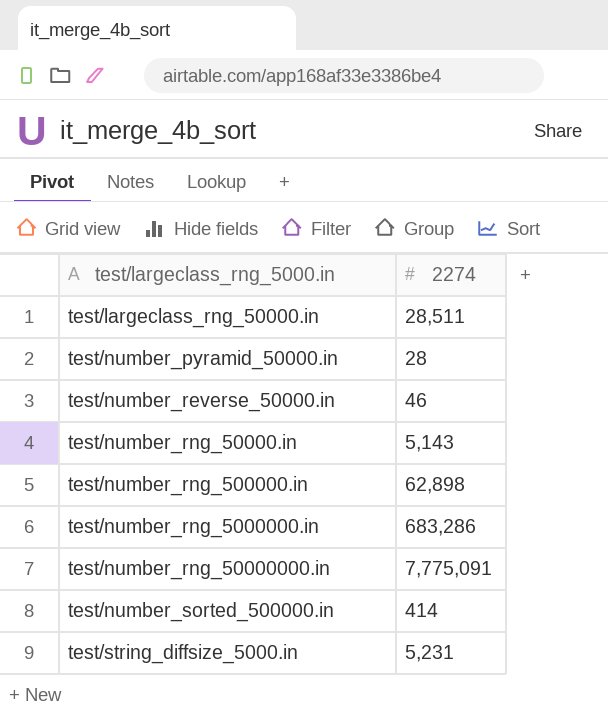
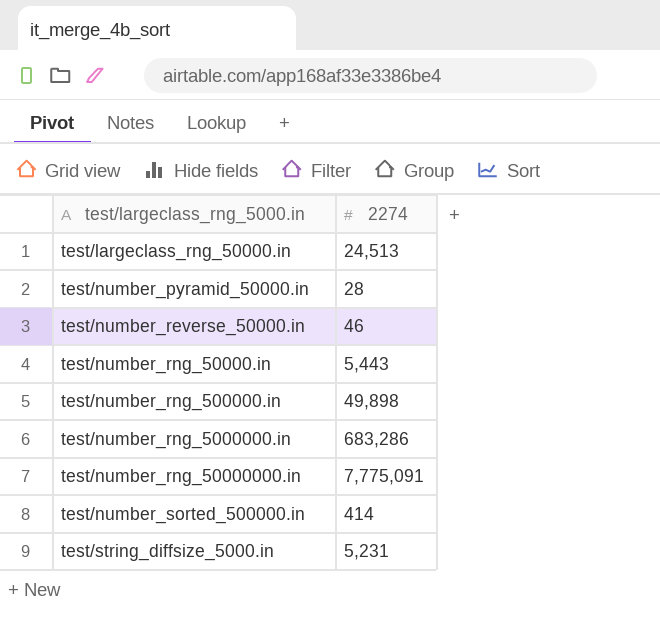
test/largeclass_rng_50000.in | 2274: 28,511 -> 24,513
test/number_rng_50000.in | 2274: 5,143 -> 5,443
test/number_rng_500000.in | 2274: 62,898 -> 49,898

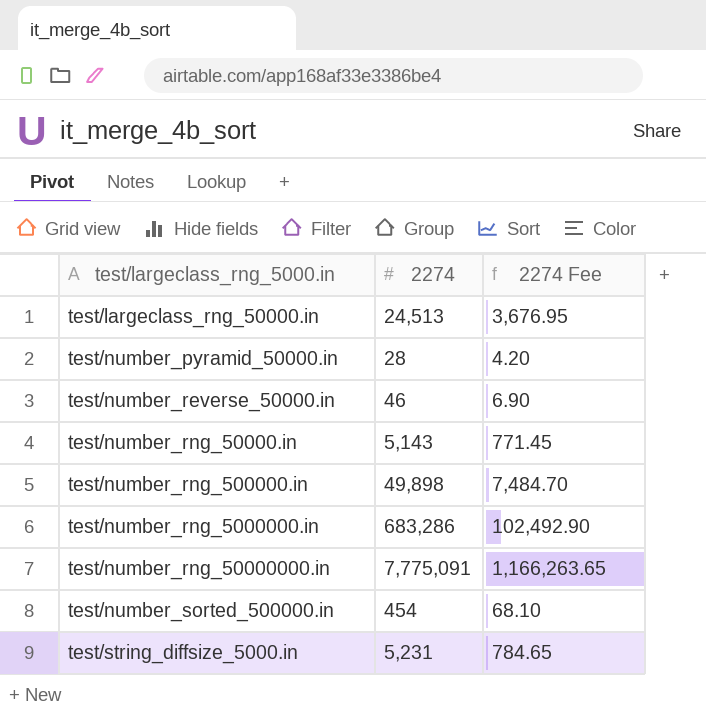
column 2274 Fee | formula: none -> [2274] * 0.15
test/number_rng_50000.in | 2274: 5,443 -> 5,143
test/number_sorted_500000.in | 2274: 414 -> 454

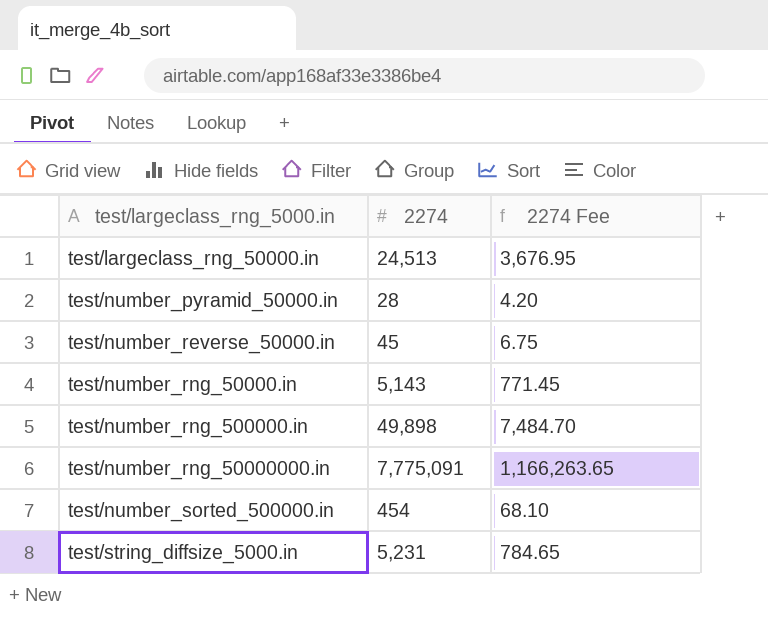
row test/number_rng_5000000.in: 683,286 | 102,492.90 -> none
test/number_reverse_50000.in | 2274: 46 -> 45
test/number_reverse_50000.in | 2274 Fee: 6.90 -> 6.75

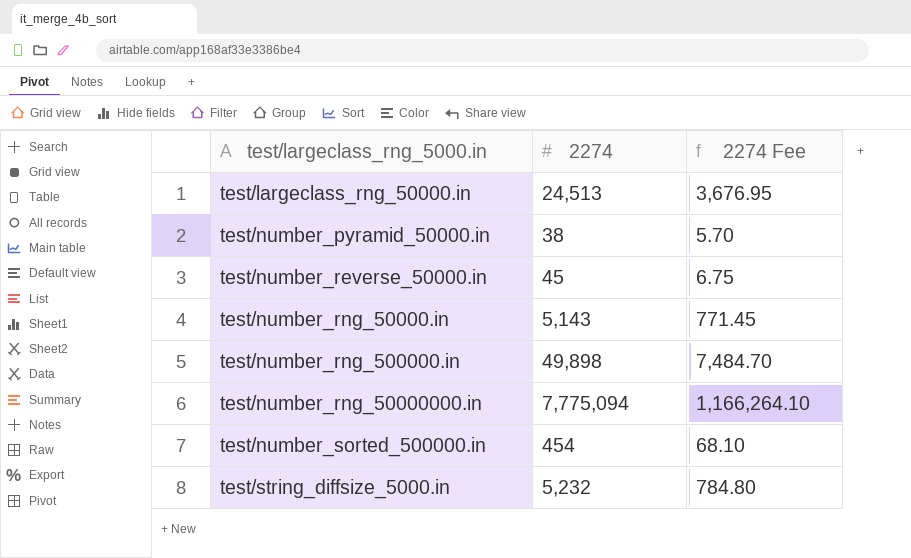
test/number_pyramid_50000.in | 2274: 28 -> 38
test/number_pyramid_50000.in | 2274 Fee: 4.20 -> 5.70
test/number_rng_50000000.in | 2274: 7,775,091 -> 7,775,094
test/number_rng_50000000.in | 2274 Fee: 1,166,263.65 -> 1,166,264.10
test/string_diffsize_5000.in | 2274: 5,231 -> 5,232
test/string_diffsize_5000.in | 2274 Fee: 784.65 -> 784.80

